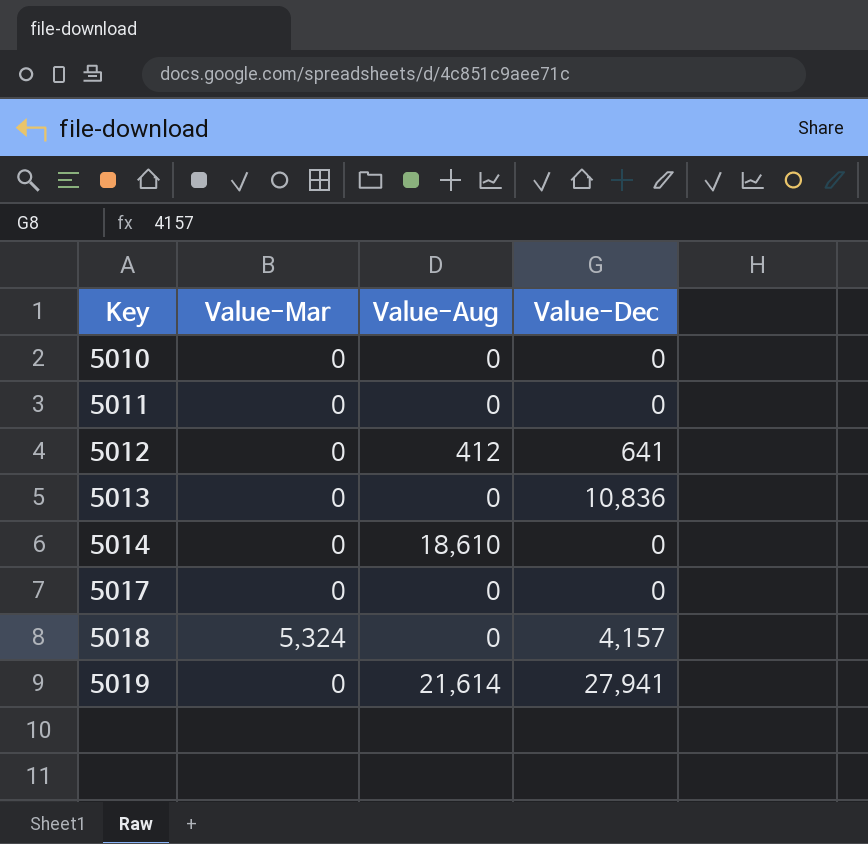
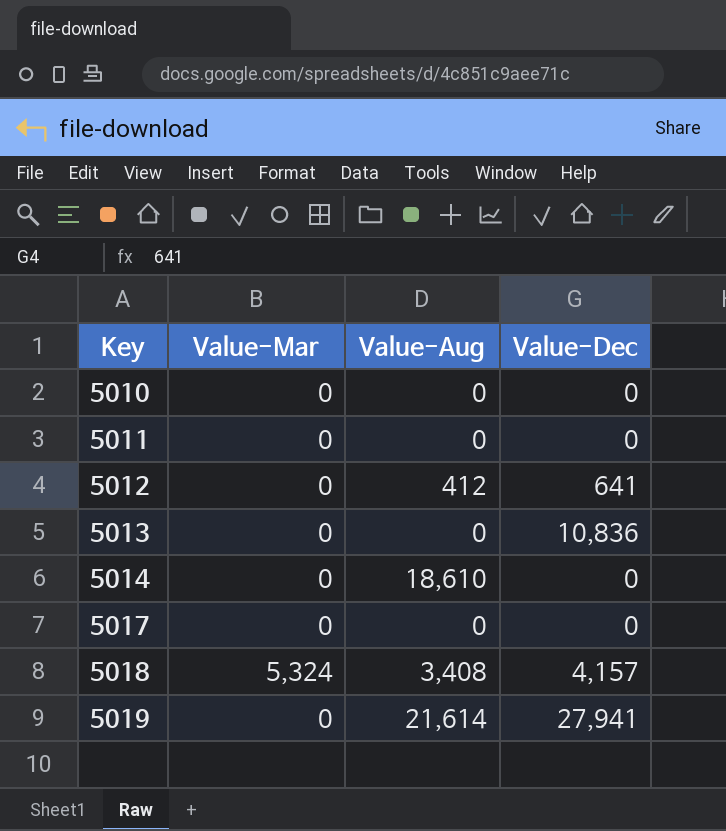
5018 | Value-Aug: 0 -> 3,408

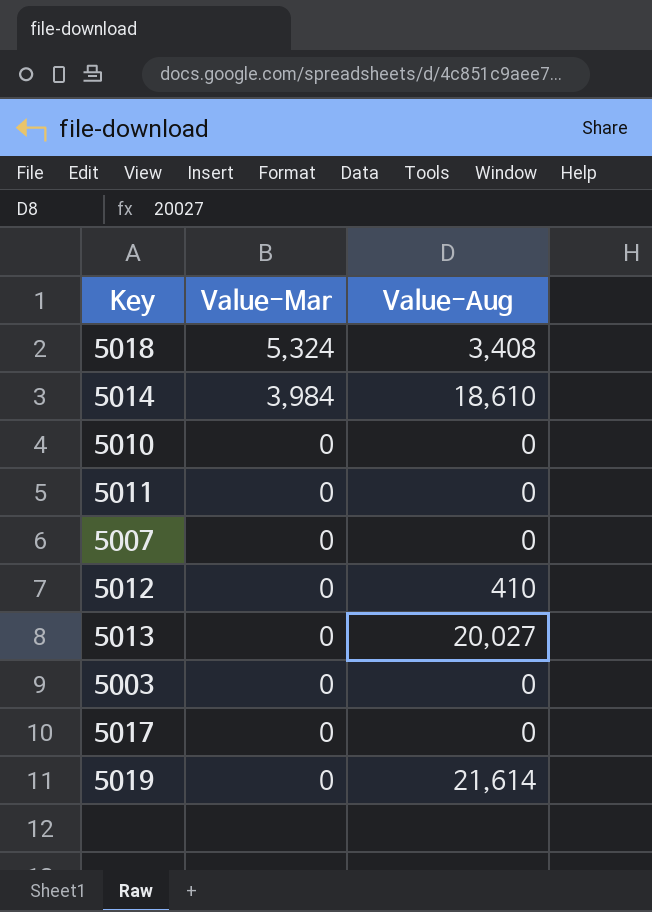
row order: Key ascending -> Value-Mar descending
column Value-Dec | position: 4 -> none
5014 | Value-Mar: 0 -> 3,984
row 5007: none -> 0 | 0
5012 | Value-Aug: 412 -> 410
5013 | Value-Aug: 0 -> 20,027
row 5003: none -> 0 | 0

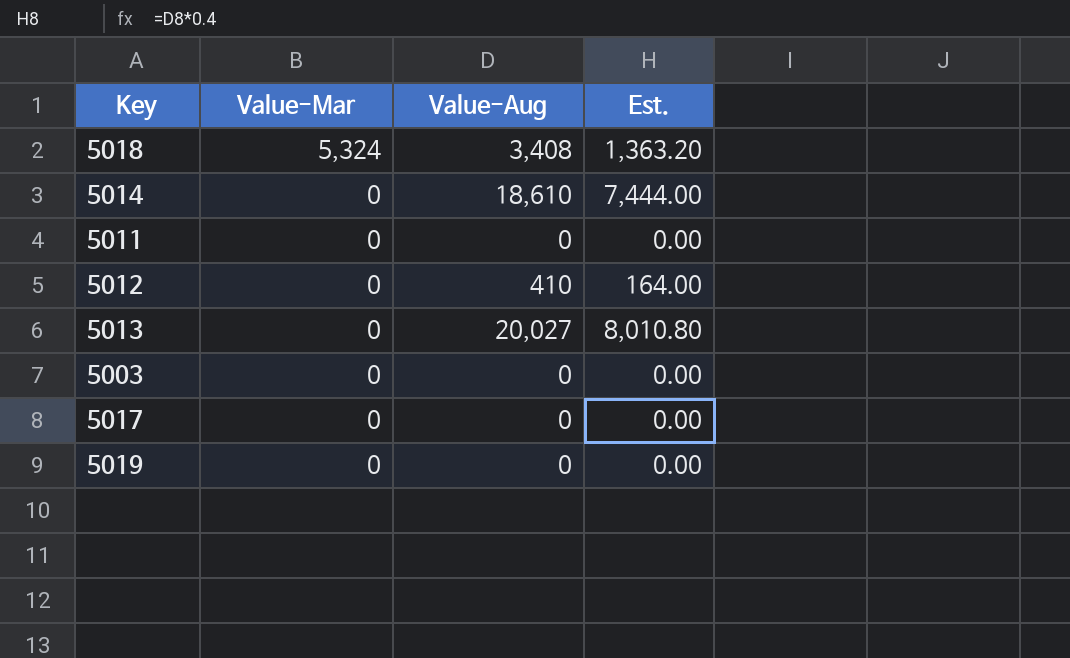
column Est. | formula: none -> [Value-Aug] * 0.4
row 5010: 0 | 0 -> none
row 5007: 0 | 0 -> none
5014 | Value-Mar: 3,984 -> 0
5019 | Value-Aug: 21,614 -> 0

